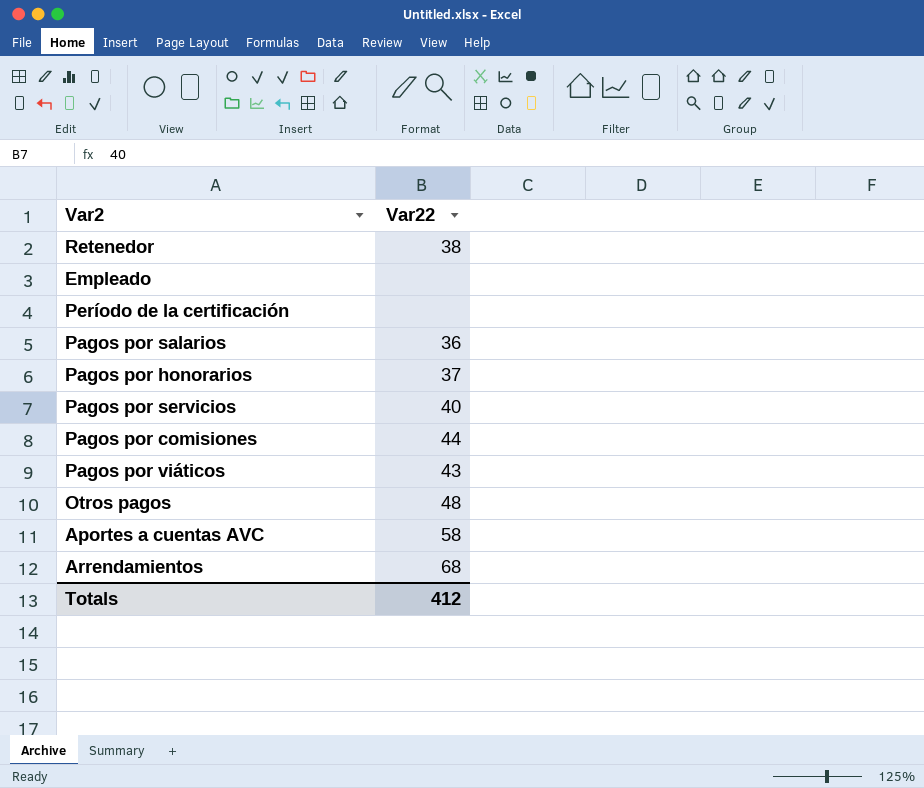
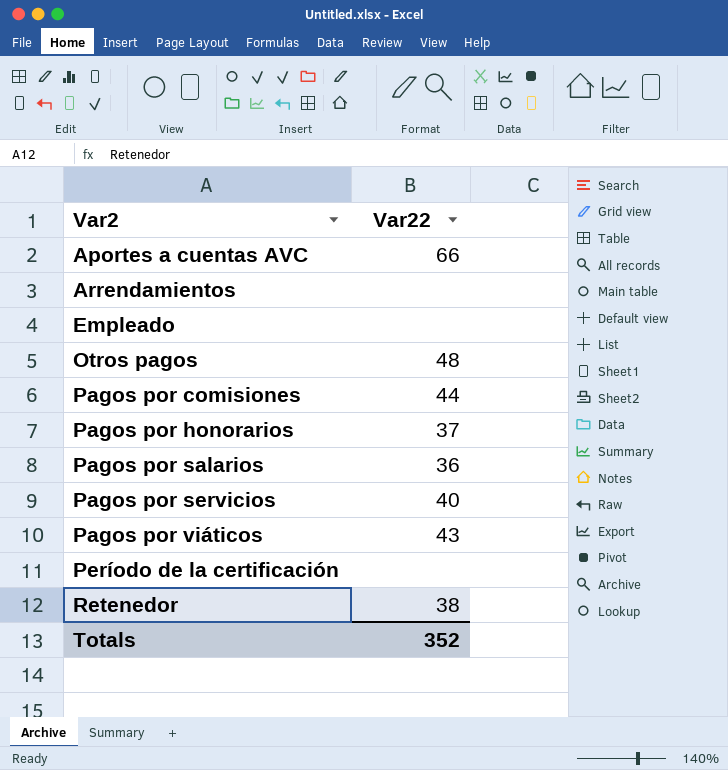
row order: none -> Var2 ascending
Aportes a cuentas AVC | Var22: 58 -> 66
Arrendamientos | Var22: 68 -> none
Totals | Var22: 412 -> 352

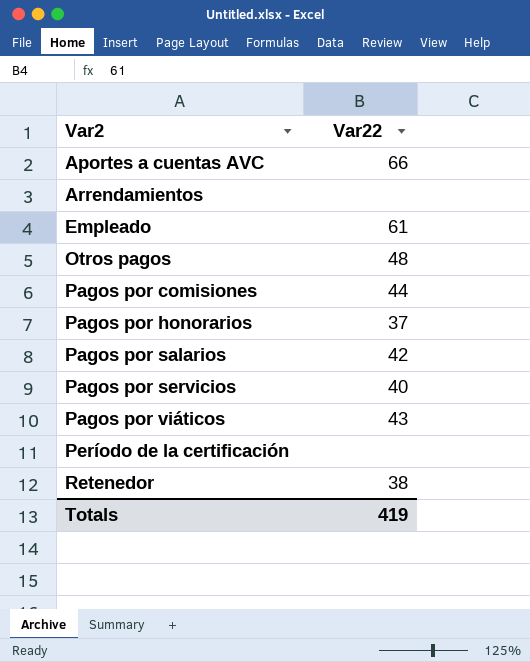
Empleado | Var22: none -> 61
Pagos por salarios | Var22: 36 -> 42
Totals | Var22: 352 -> 419

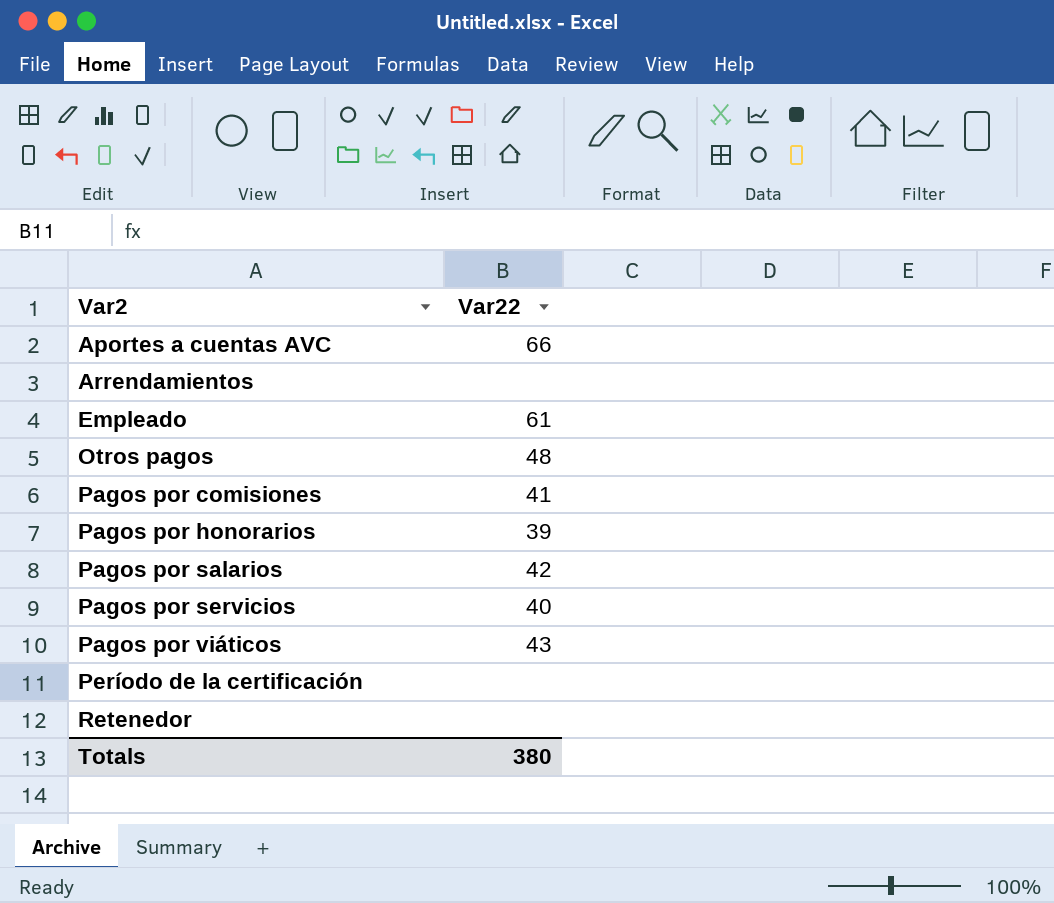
Pagos por comisiones | Var22: 44 -> 41
Pagos por honorarios | Var22: 37 -> 39
Retenedor | Var22: 38 -> none
Totals | Var22: 419 -> 380

